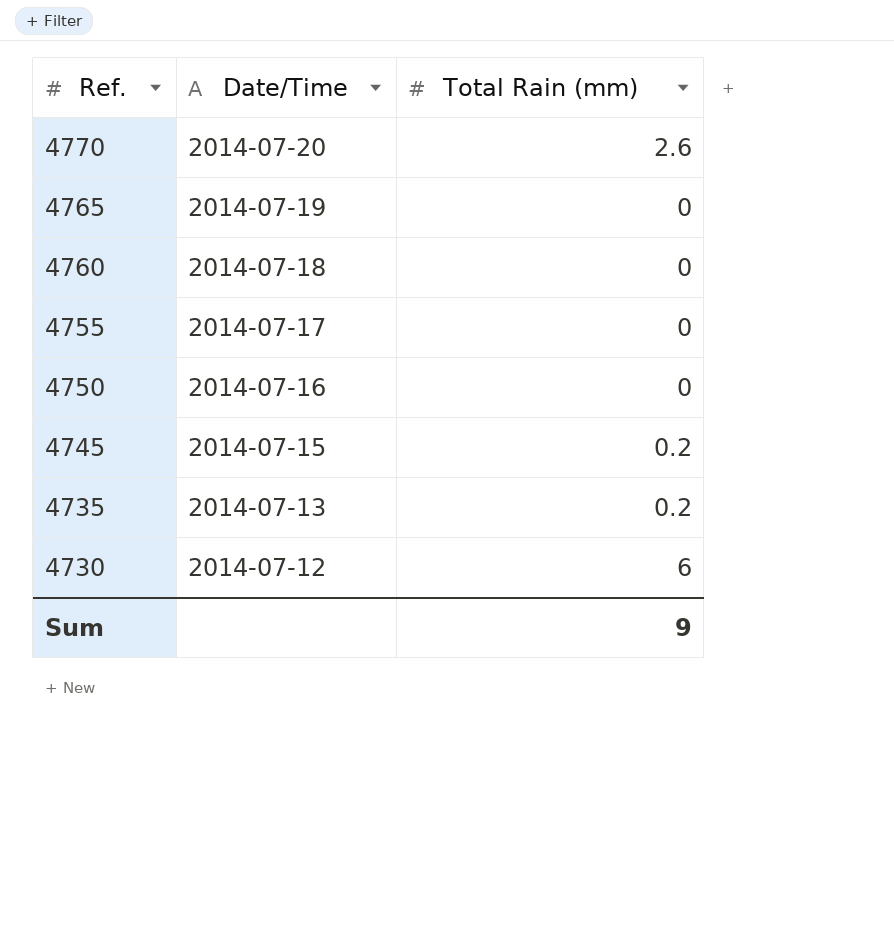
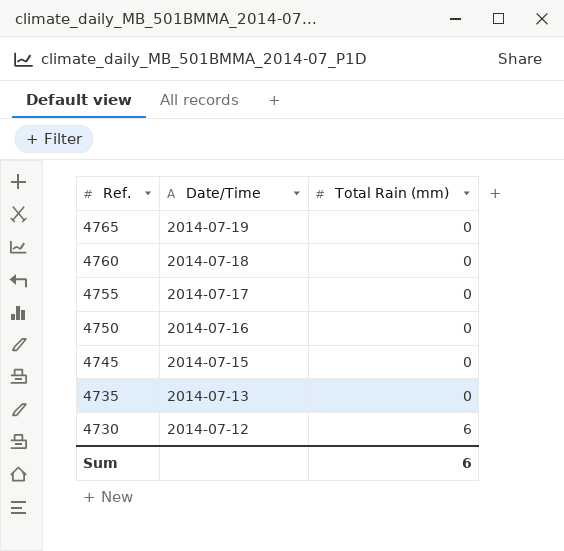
row 4770: 2014-07-20 | 2.6 -> none
4745 | Total Rain (mm): 0.2 -> 0
4735 | Total Rain (mm): 0.2 -> 0
Sum | Total Rain (mm): 9 -> 6

